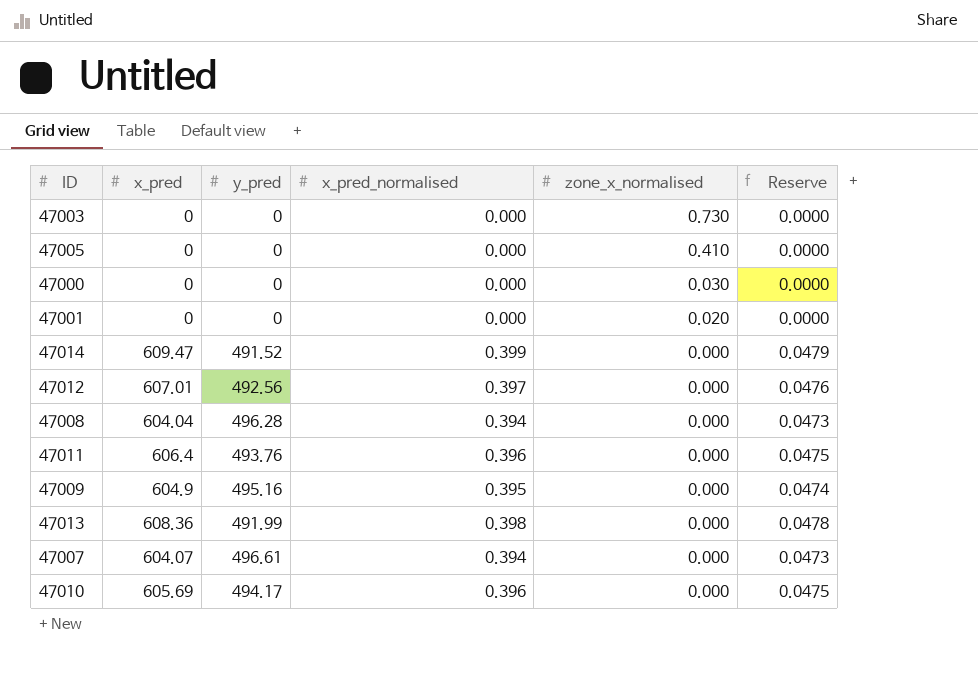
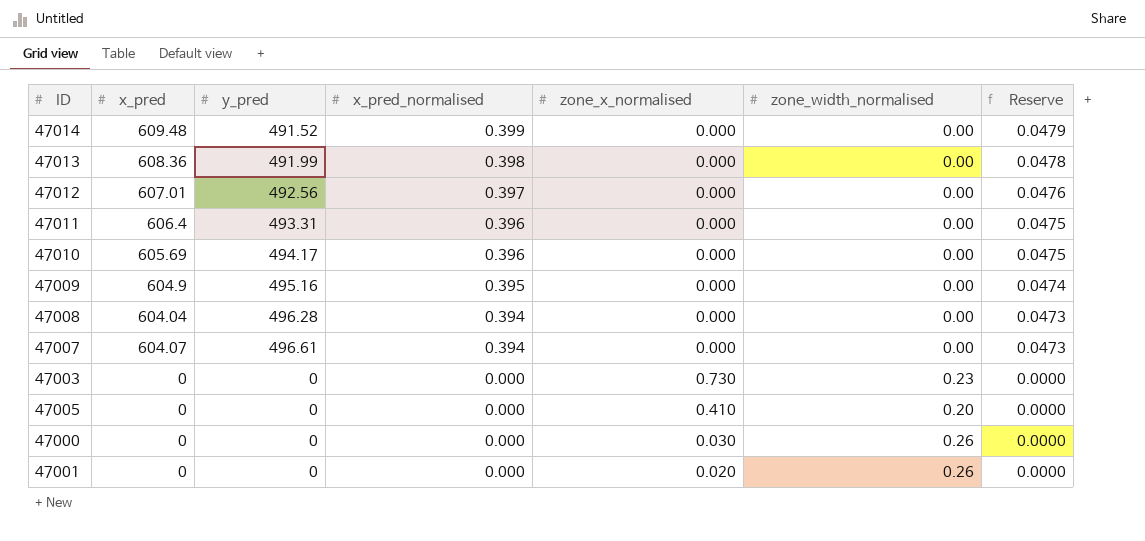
row order: zone_x_normalised descending -> x_pred_normalised descending
column zone_width_normalised | position: none -> 6
47014 | x_pred: 609.47 -> 609.48
47011 | y_pred: 493.76 -> 493.31

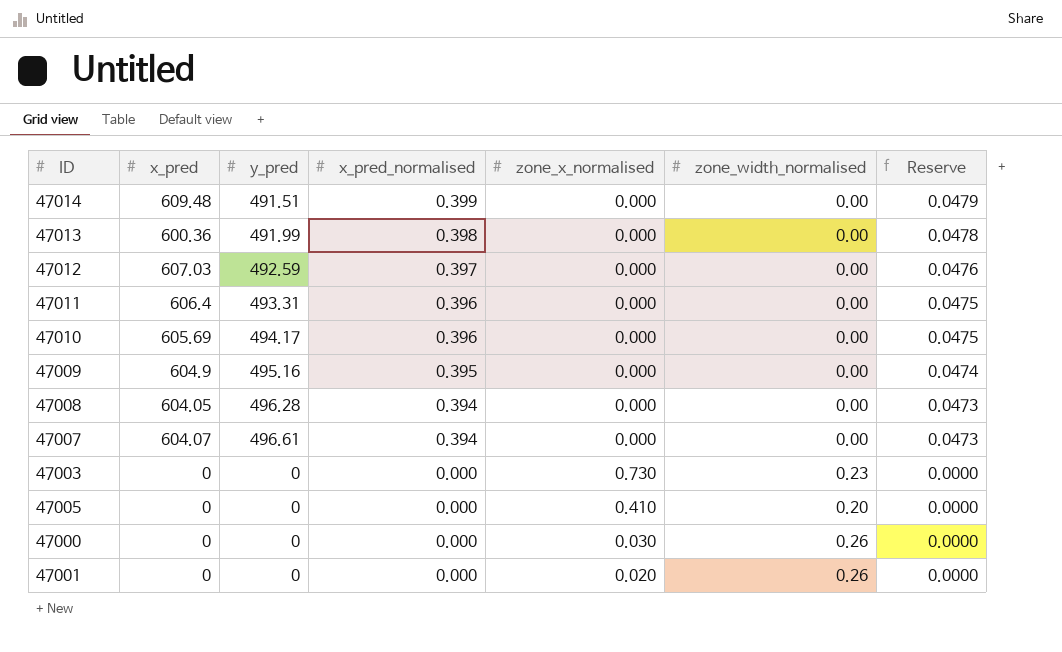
47014 | y_pred: 491.52 -> 491.51
47013 | x_pred: 608.36 -> 600.36
47012 | x_pred: 607.01 -> 607.03
47012 | y_pred: 492.56 -> 492.59
47008 | x_pred: 604.04 -> 604.05

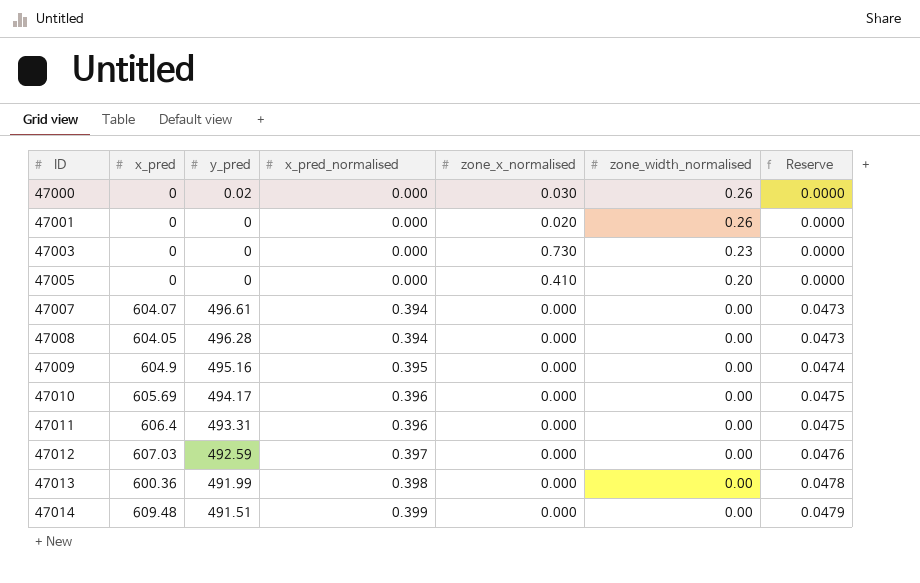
row order: x_pred_normalised descending -> ID ascending
47000 | y_pred: 0 -> 0.02

